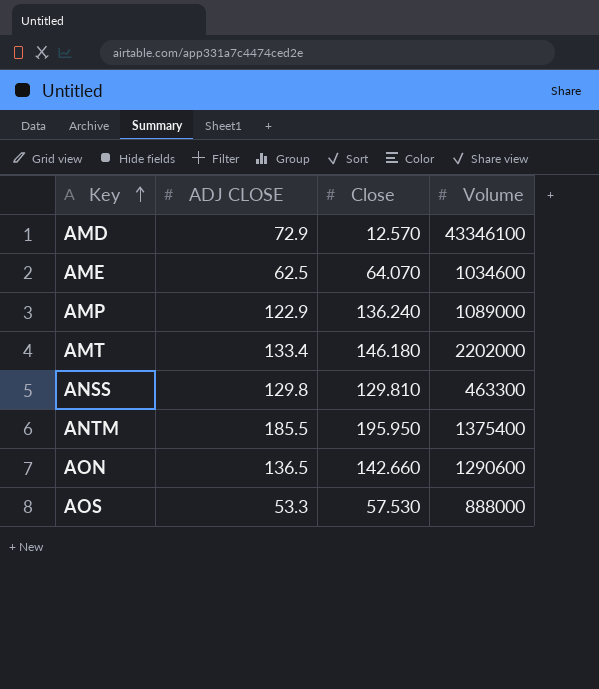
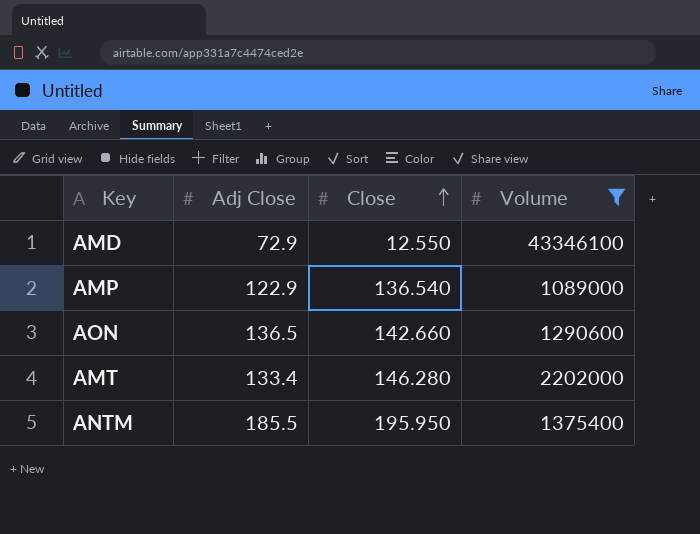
filter: none -> Volume >= 1089000
row order: Key ascending -> Close ascending
column name: ADJ CLOSE -> Adj Close
AMD | Close: 12.570 -> 12.550
AMP | Close: 136.240 -> 136.540
AMT | Close: 146.180 -> 146.280

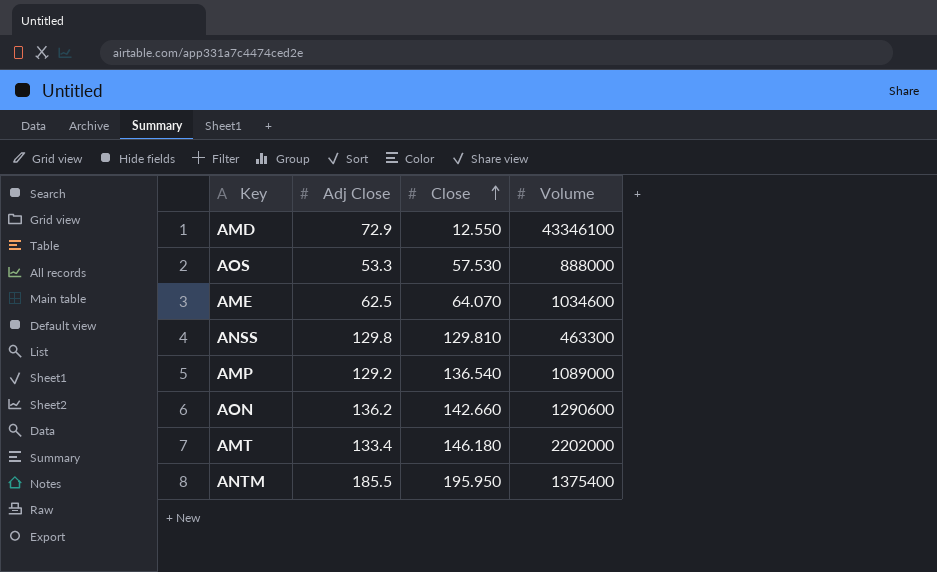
filter: Volume >= 1089000 -> none
AMP | Adj Close: 122.9 -> 129.2
AON | Adj Close: 136.5 -> 136.2
AMT | Close: 146.280 -> 146.180

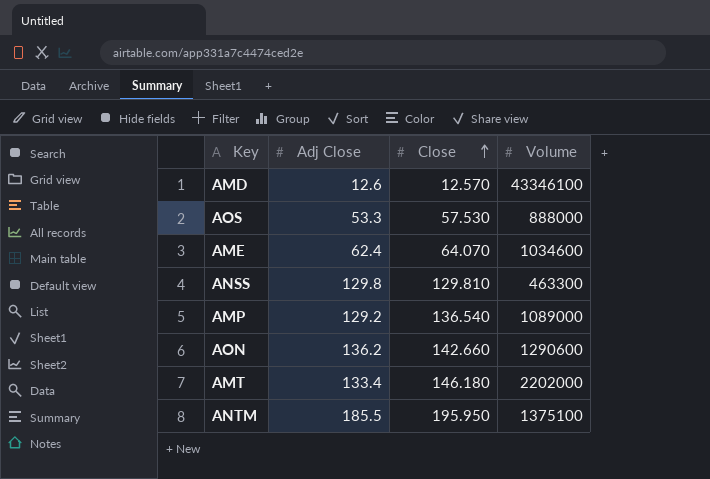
AMD | Adj Close: 72.9 -> 12.6
AMD | Close: 12.550 -> 12.570
AME | Adj Close: 62.5 -> 62.4
ANTM | Volume: 1375400 -> 1375100

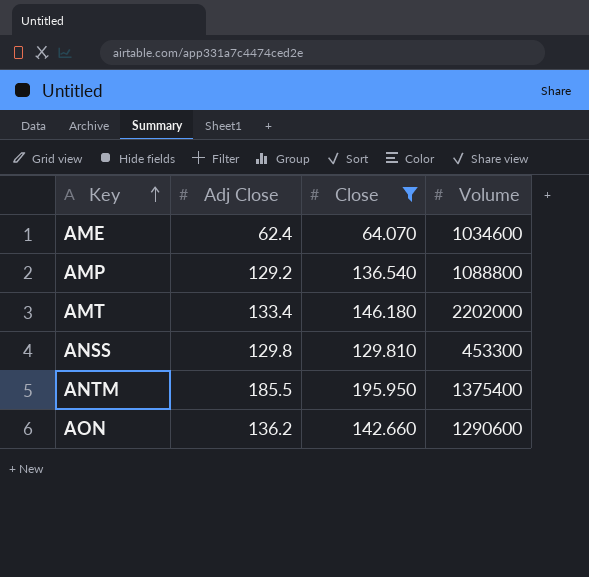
filter: none -> Close >= 64.070
row order: Close ascending -> Key ascending
AMP | Volume: 1089000 -> 1088800
ANSS | Volume: 463300 -> 453300
ANTM | Volume: 1375100 -> 1375400

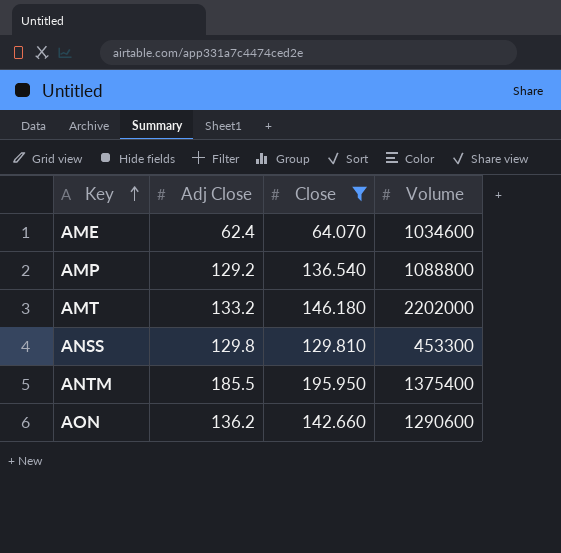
AMT | Adj Close: 133.4 -> 133.2

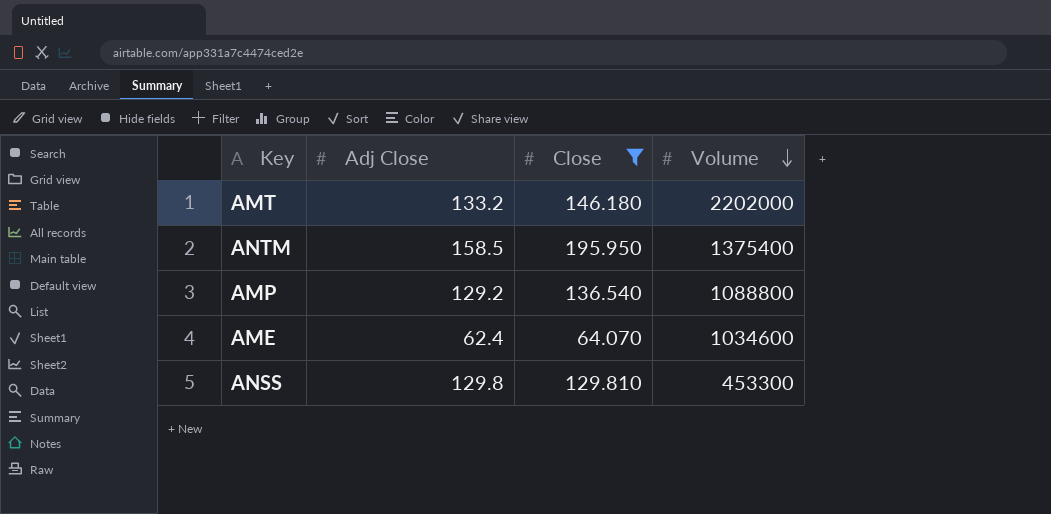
row order: Key ascending -> Volume descending
row AON: 136.2 | 142.660 | 1290600 -> none
ANTM | Adj Close: 185.5 -> 158.5

